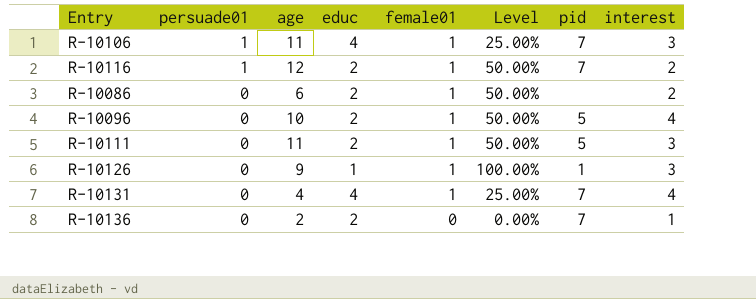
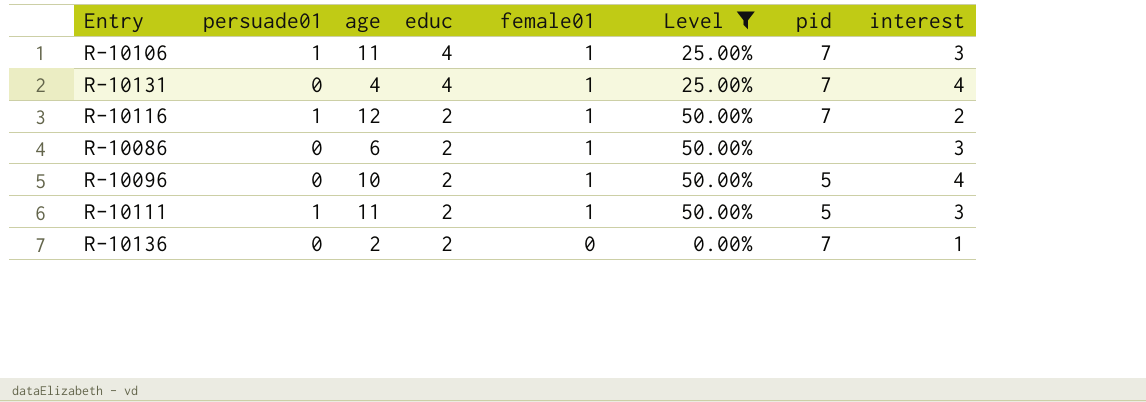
filter: none -> Level != 100.00%
row order: persuade01 descending -> educ descending
R-10086 | interest: 2 -> 3
R-10111 | persuade01: 0 -> 1

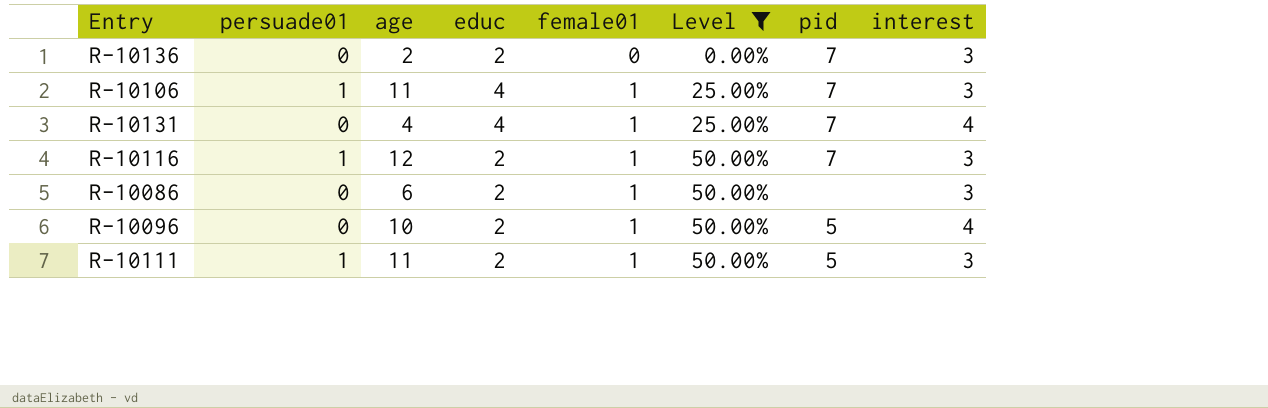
row order: educ descending -> female01 ascending
R-10136 | interest: 1 -> 3
R-10116 | interest: 2 -> 3

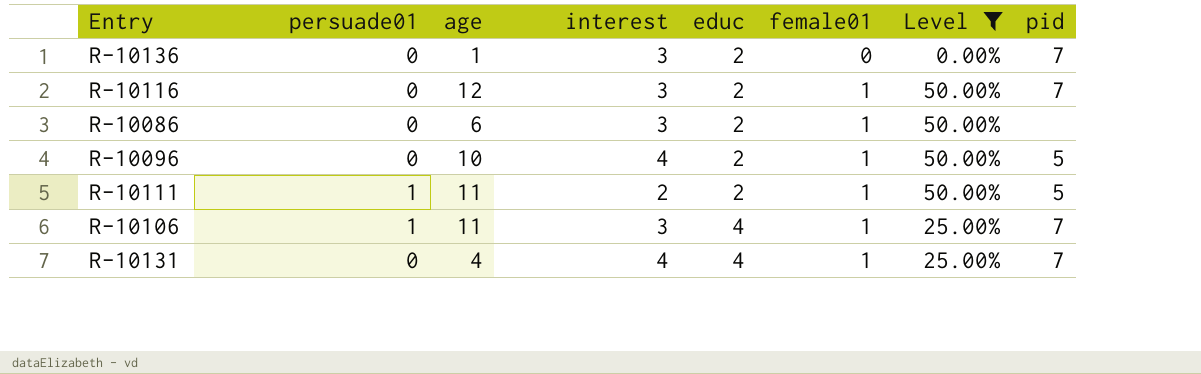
row order: female01 ascending -> educ ascending
column interest | position: 8 -> 4
R-10136 | age: 2 -> 1
R-10116 | persuade01: 1 -> 0
R-10111 | interest: 3 -> 2

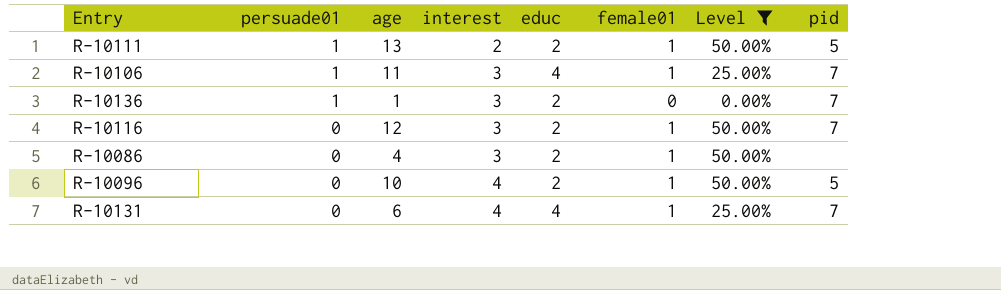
row order: educ ascending -> persuade01 descending
R-10111 | age: 11 -> 13
R-10136 | persuade01: 0 -> 1
R-10086 | age: 6 -> 4
R-10131 | age: 4 -> 6

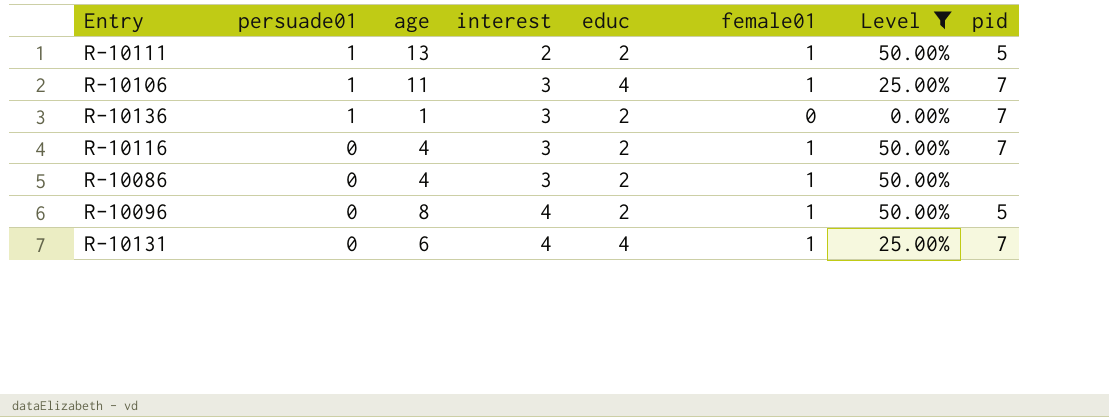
R-10116 | age: 12 -> 4
R-10096 | age: 10 -> 8

